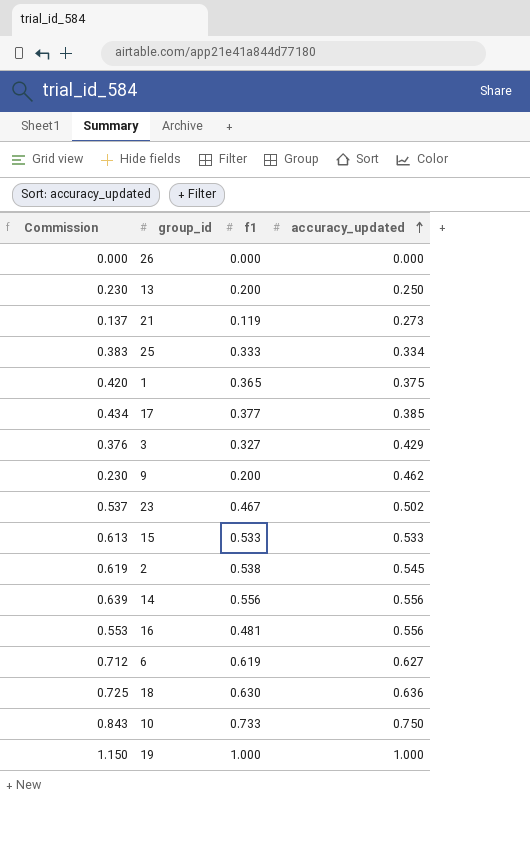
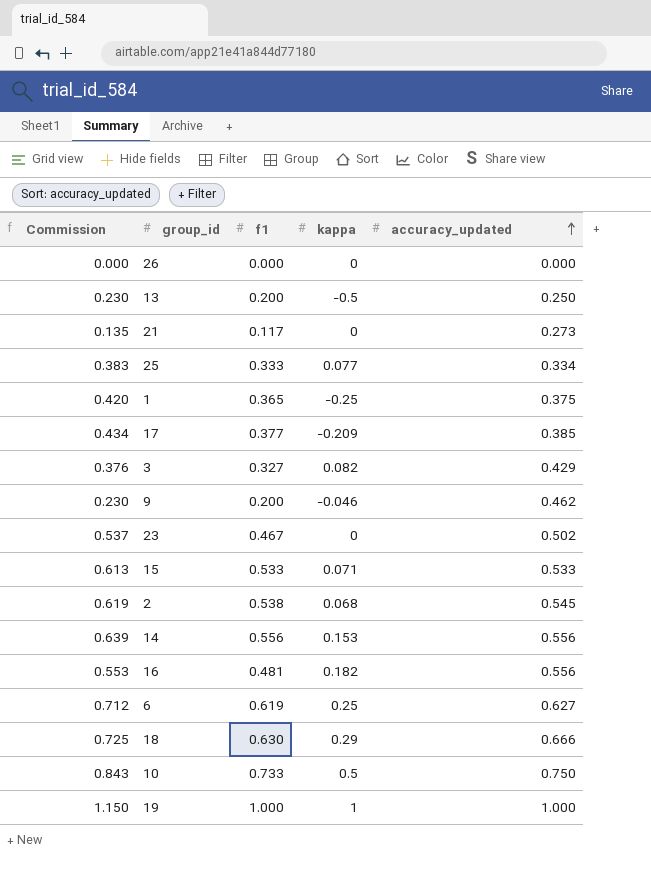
column kappa | position: none -> 4
21 | Commission: 0.137 -> 0.135
21 | f1: 0.119 -> 0.117
18 | accuracy_updated: 0.636 -> 0.666

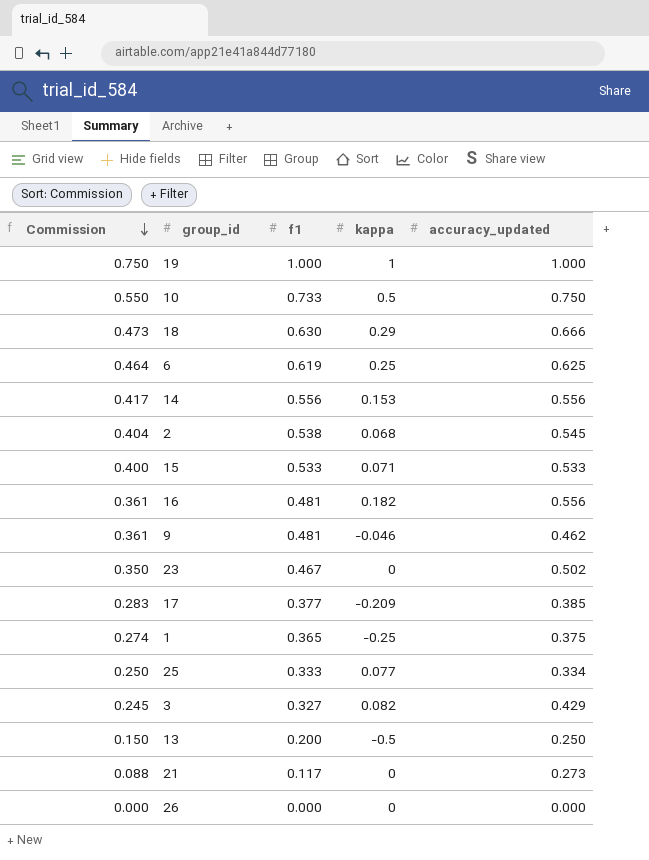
row order: accuracy_updated ascending -> Commission descending
column Commission | formula: [f1] * 1.15 -> [f1] * 0.75
6 | accuracy_updated: 0.627 -> 0.625
9 | f1: 0.200 -> 0.481

